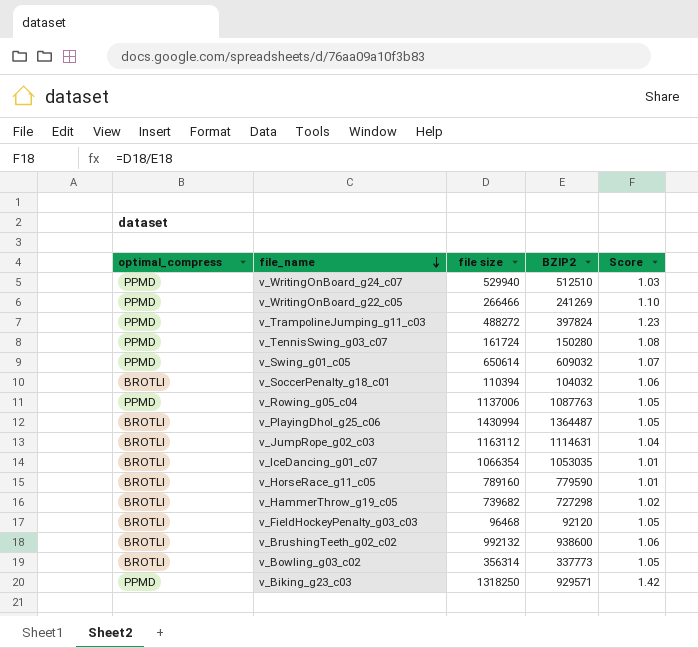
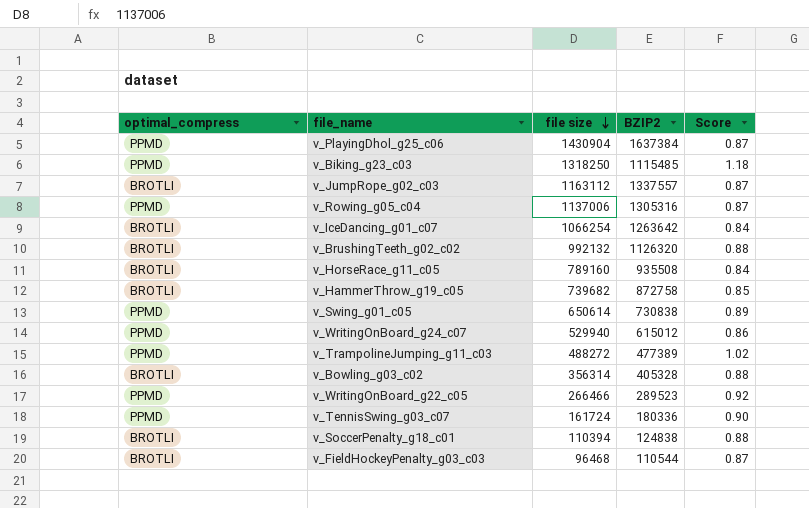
row order: file_name descending -> file size descending
v_PlayingDhol_g25_c06 | optimal_compress: BROTLI -> PPMD
v_PlayingDhol_g25_c06 | file size: 1430994 -> 1430904
v_PlayingDhol_g25_c06 | BZIP2: 1364487 -> 1637384
v_PlayingDhol_g25_c06 | Score: 1.05 -> 0.87
v_Biking_g23_c03 | BZIP2: 929571 -> 1115485
v_Biking_g23_c03 | Score: 1.42 -> 1.18
v_JumpRope_g02_c03 | BZIP2: 1114631 -> 1337557
v_JumpRope_g02_c03 | Score: 1.04 -> 0.87
v_Rowing_g05_c04 | BZIP2: 1087763 -> 1305316
v_Rowing_g05_c04 | Score: 1.05 -> 0.87
v_IceDancing_g01_c07 | file size: 1066354 -> 1066254
v_IceDancing_g01_c07 | BZIP2: 1053035 -> 1263642
v_IceDancing_g01_c07 | Score: 1.01 -> 0.84
v_BrushingTeeth_g02_c02 | BZIP2: 938600 -> 1126320
v_BrushingTeeth_g02_c02 | Score: 1.06 -> 0.88
v_HorseRace_g11_c05 | BZIP2: 779590 -> 935508
v_HorseRace_g11_c05 | Score: 1.01 -> 0.84
v_HammerThrow_g19_c05 | BZIP2: 727298 -> 872758
v_HammerThrow_g19_c05 | Score: 1.02 -> 0.85
v_Swing_g01_c05 | BZIP2: 609032 -> 730838
v_Swing_g01_c05 | Score: 1.07 -> 0.89
v_WritingOnBoard_g24_c07 | BZIP2: 512510 -> 615012
v_WritingOnBoard_g24_c07 | Score: 1.03 -> 0.86
v_TrampolineJumping_g11_c03 | BZIP2: 397824 -> 477389
v_TrampolineJumping_g11_c03 | Score: 1.23 -> 1.02
v_Bowling_g03_c02 | BZIP2: 337773 -> 405328
v_Bowling_g03_c02 | Score: 1.05 -> 0.88
v_WritingOnBoard_g22_c05 | BZIP2: 241269 -> 289523
v_WritingOnBoard_g22_c05 | Score: 1.10 -> 0.92
v_TennisSwing_g03_c07 | BZIP2: 150280 -> 180336
v_TennisSwing_g03_c07 | Score: 1.08 -> 0.90
v_SoccerPenalty_g18_c01 | BZIP2: 104032 -> 124838
v_SoccerPenalty_g18_c01 | Score: 1.06 -> 0.88
v_FieldHockeyPenalty_g03_c03 | BZIP2: 92120 -> 110544
v_FieldHockeyPenalty_g03_c03 | Score: 1.05 -> 0.87

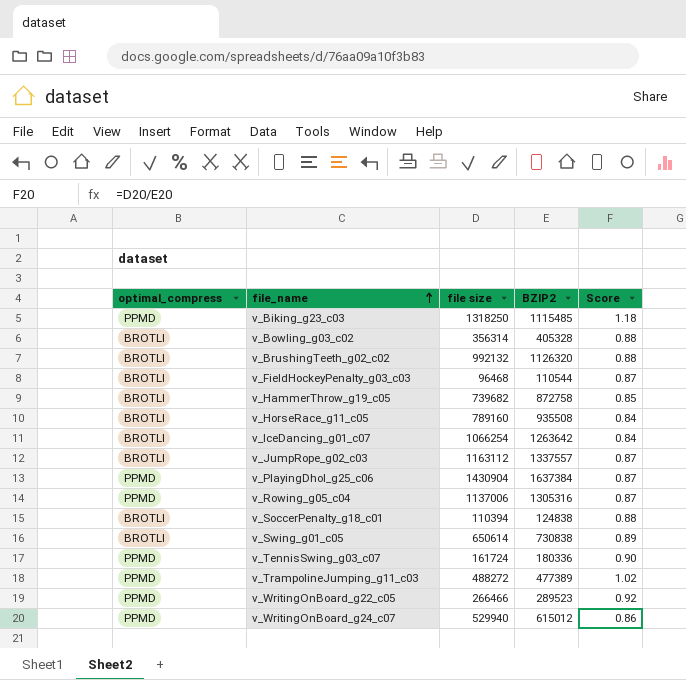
row order: file size descending -> file_name ascending
v_Swing_g01_c05 | optimal_compress: PPMD -> BROTLI

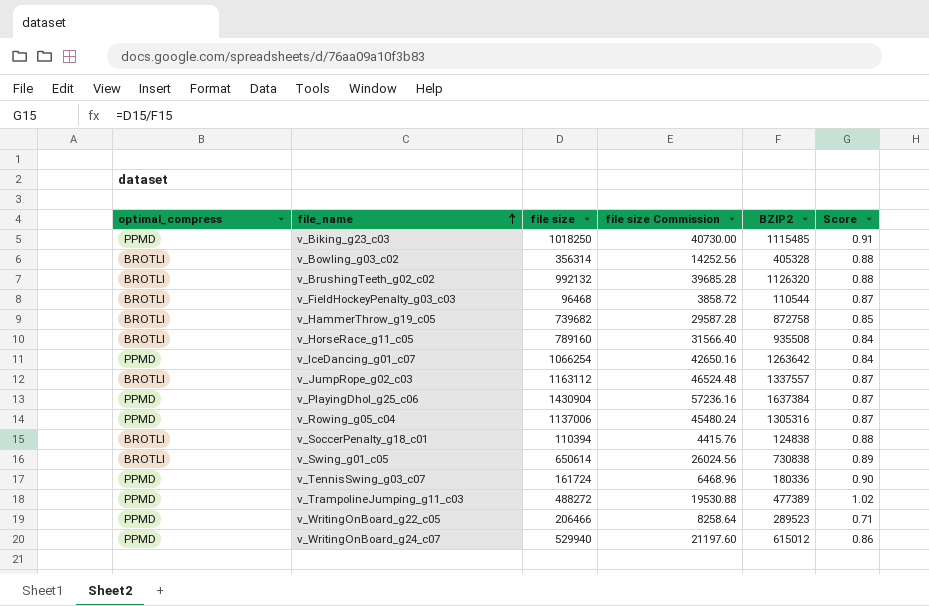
column file size Commission | formula: none -> [file size] * 0.04
v_Biking_g23_c03 | file size: 1318250 -> 1018250
v_Biking_g23_c03 | Score: 1.18 -> 0.91
v_IceDancing_g01_c07 | optimal_compress: BROTLI -> PPMD
v_WritingOnBoard_g22_c05 | file size: 266466 -> 206466
v_WritingOnBoard_g22_c05 | Score: 0.92 -> 0.71

